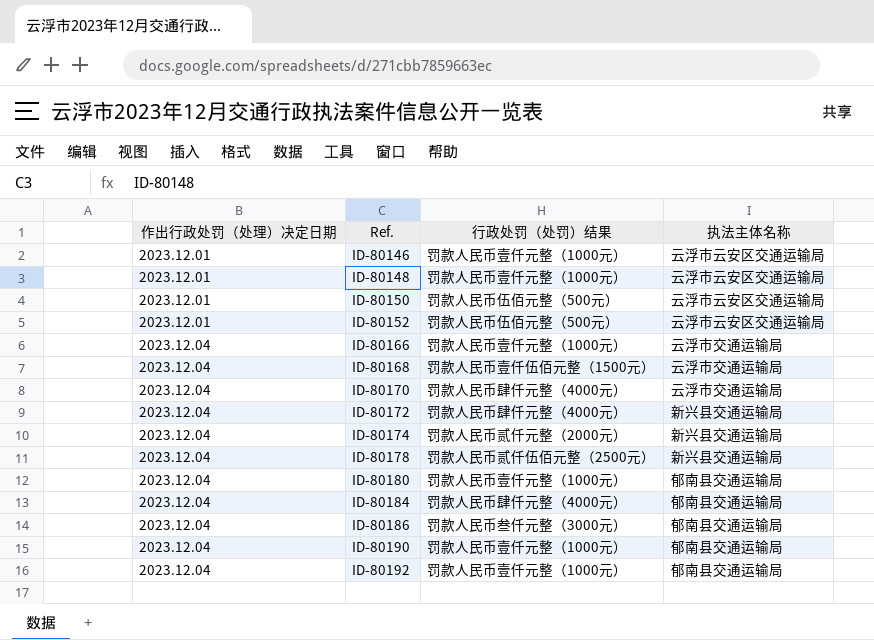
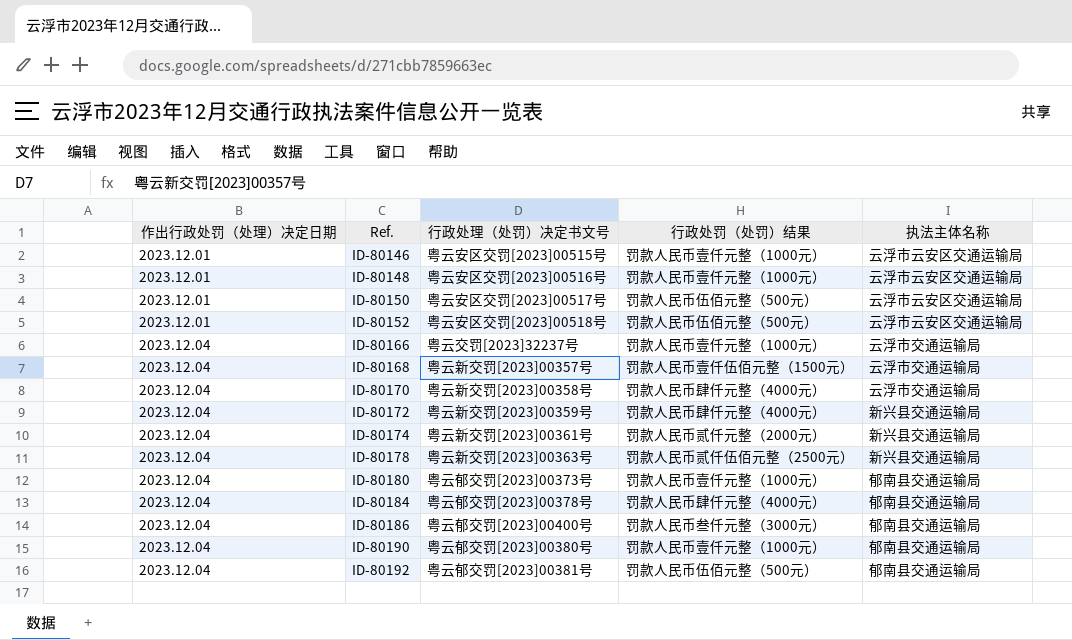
column 行政处理（处罚）决定书文号 | position: none -> 3
ID-80192 | 行政处罚（处罚）结果: 罚款人民币壹仟元整（1000元） -> 罚款人民币伍佰元整（500元）

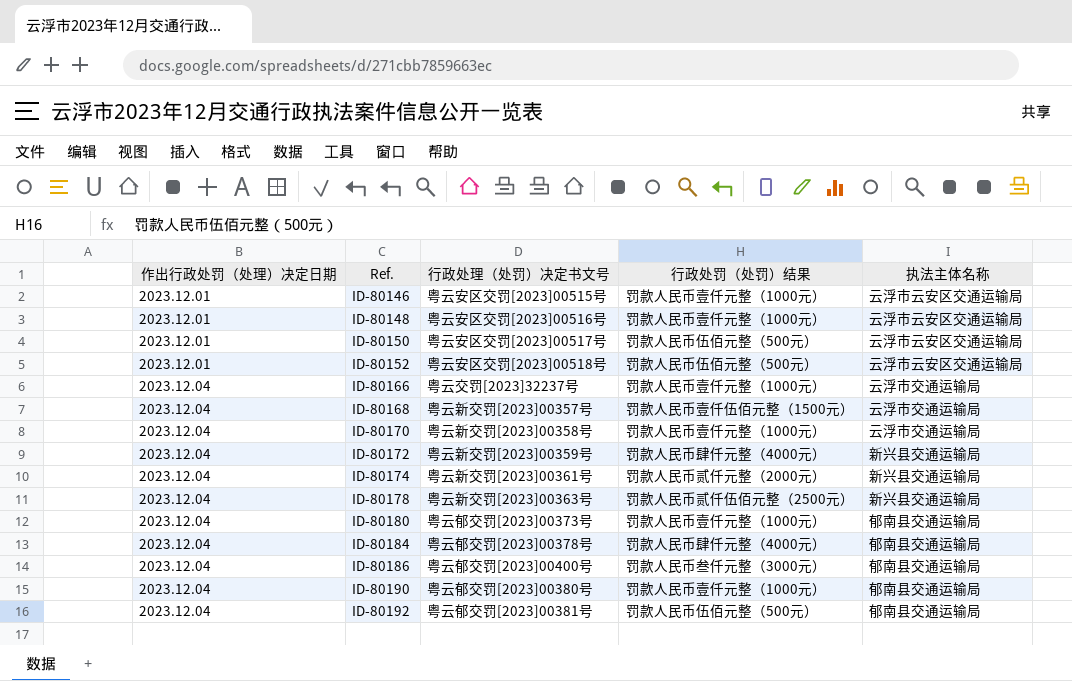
ID-80170 | 行政处罚（处罚）结果: 罚款人民币肆仟元整（4000元） -> 罚款人民币壹仟元整（1000元）

